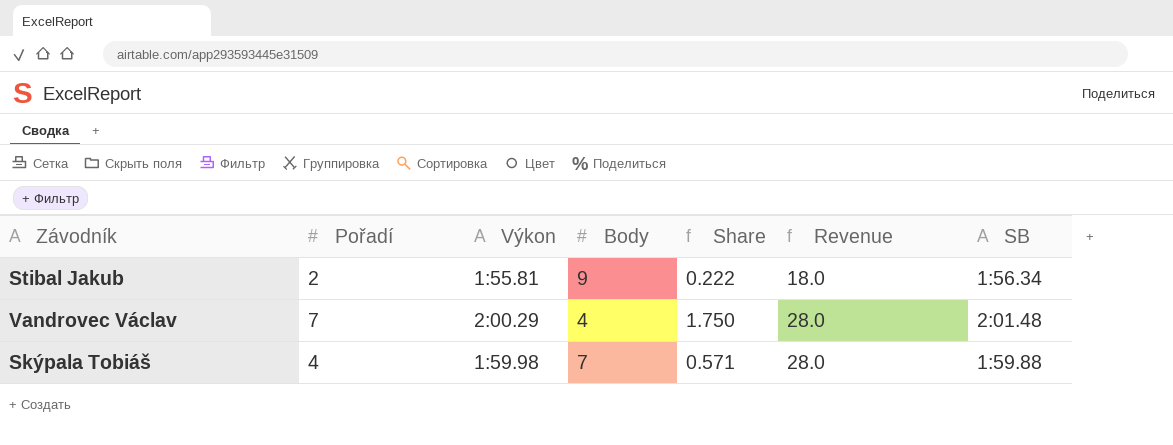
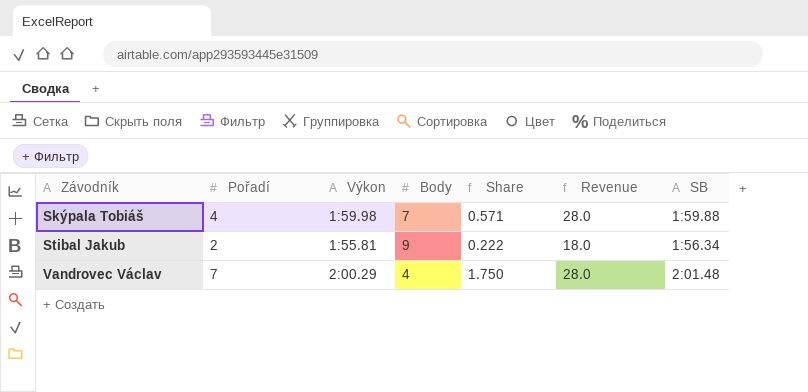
row order: Revenue ascending -> Závodník ascending

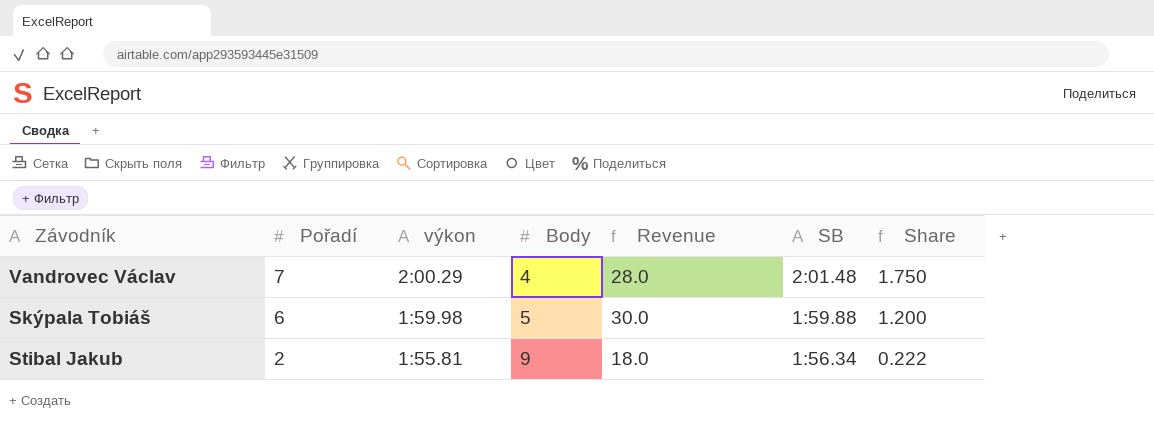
row order: Závodník ascending -> Pořadí descending
column name: Výkon -> výkon
column Share | position: 5 -> 7
Skýpala Tobiáš | Pořadí: 4 -> 6
Skýpala Tobiáš | Body: 7 -> 5
Skýpala Tobiáš | Revenue: 28.0 -> 30.0
Skýpala Tobiáš | Share: 0.571 -> 1.200

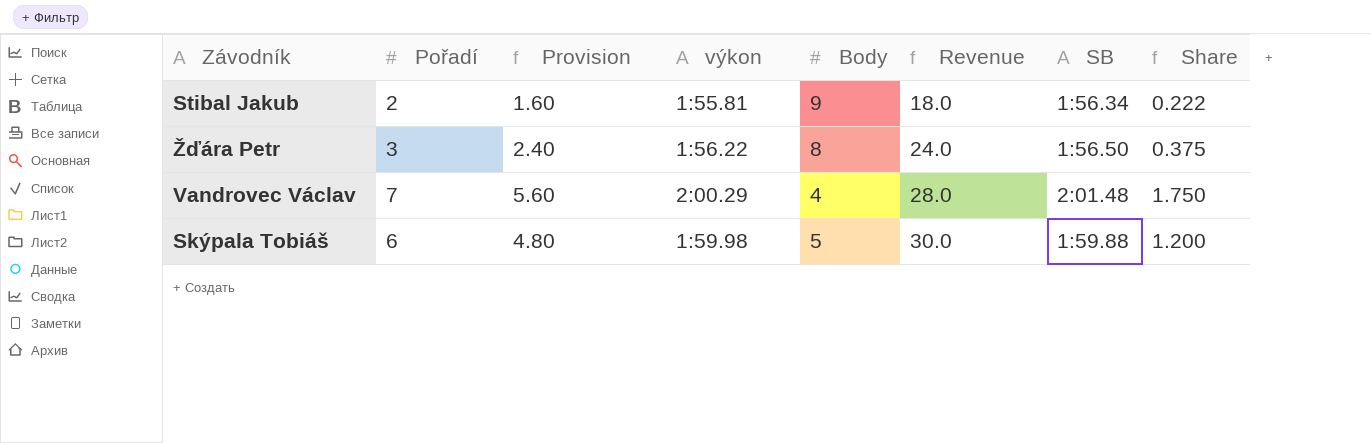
row order: Pořadí descending -> Revenue ascending
column Provision | formula: none -> [Pořadí] * 0.8
row Žďára Petr: none -> 3 | 2.40 | 1:56.22 | 8 | 24.0 | 1:56.50 | 0.375

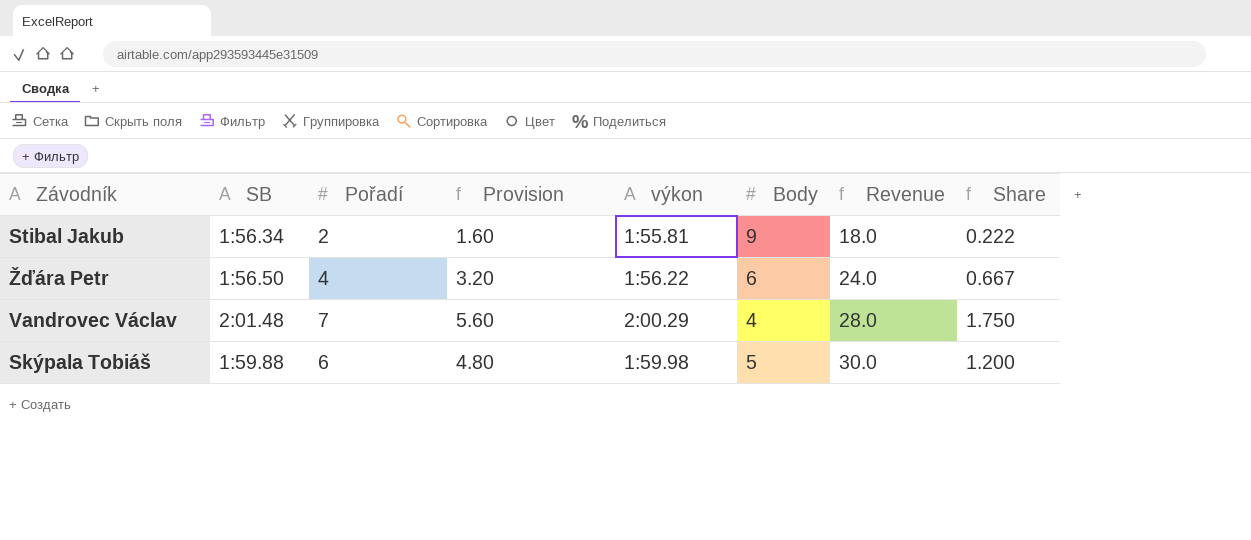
column SB | position: 7 -> 2
Žďára Petr | Pořadí: 3 -> 4
Žďára Petr | Provision: 2.40 -> 3.20
Žďára Petr | Body: 8 -> 6
Žďára Petr | Share: 0.375 -> 0.667

